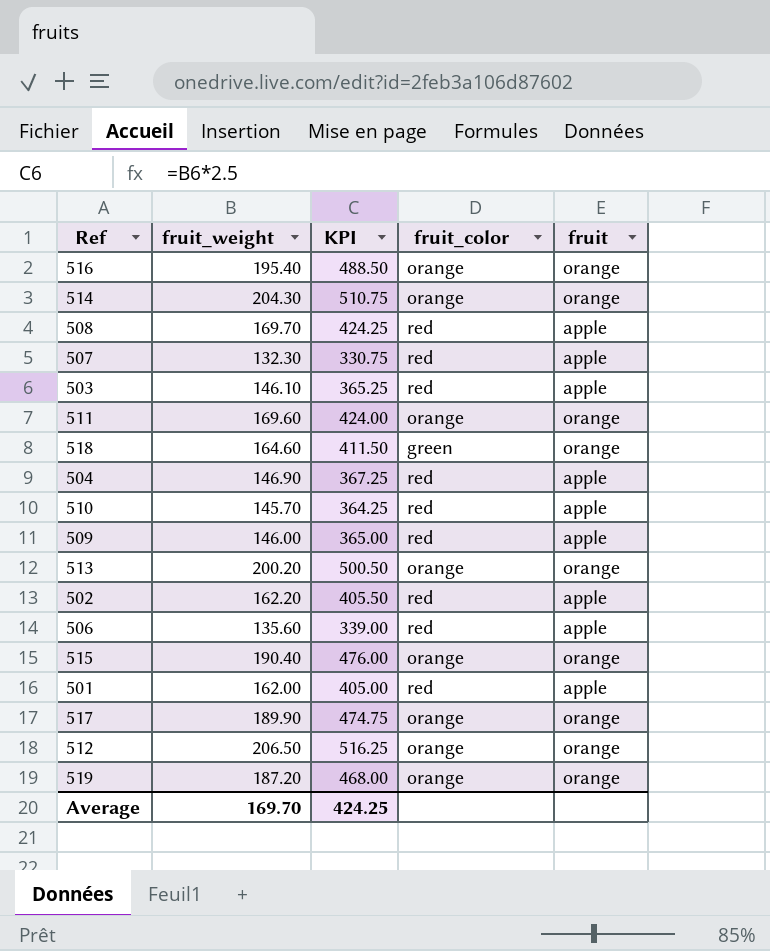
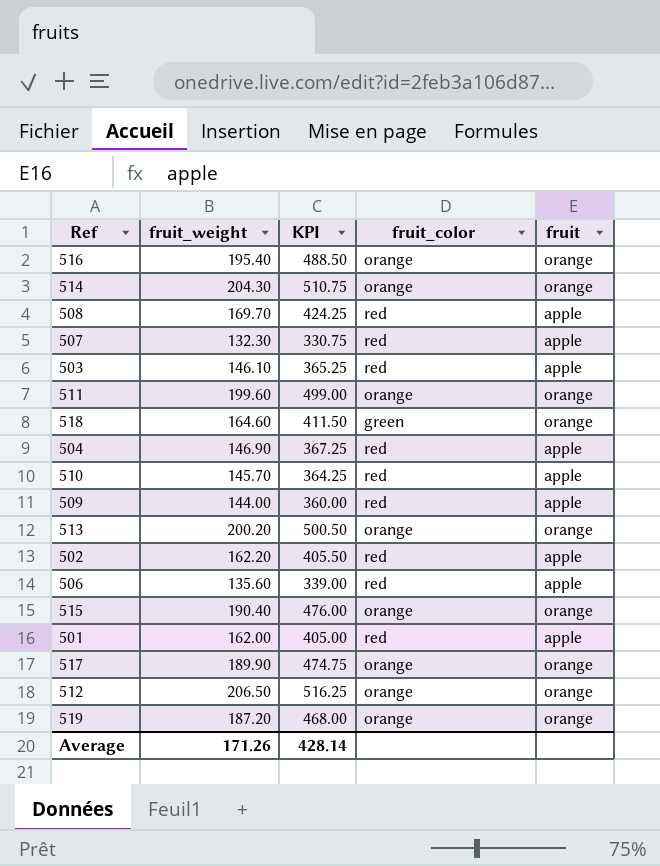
511 | fruit_weight: 169.60 -> 199.60
511 | KPI: 424.00 -> 499.00
509 | fruit_weight: 146.00 -> 144.00
509 | KPI: 365.00 -> 360.00
Average | fruit_weight: 169.70 -> 171.26
Average | KPI: 424.25 -> 428.14

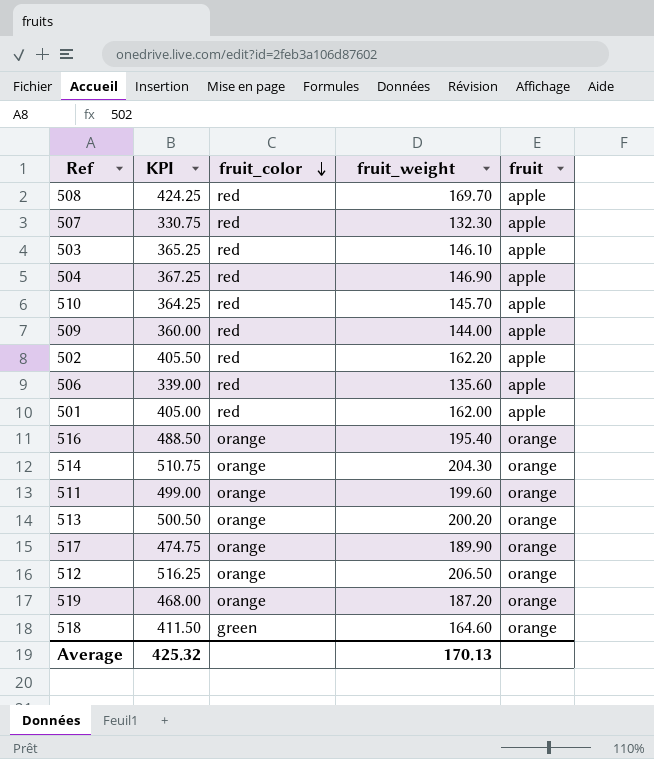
row order: none -> fruit_color descending
column fruit_weight | position: 2 -> 4
row 515: 190.40 | 476.00 | orange | orange -> none
Average | KPI: 428.14 -> 425.32
Average | fruit_weight: 171.26 -> 170.13

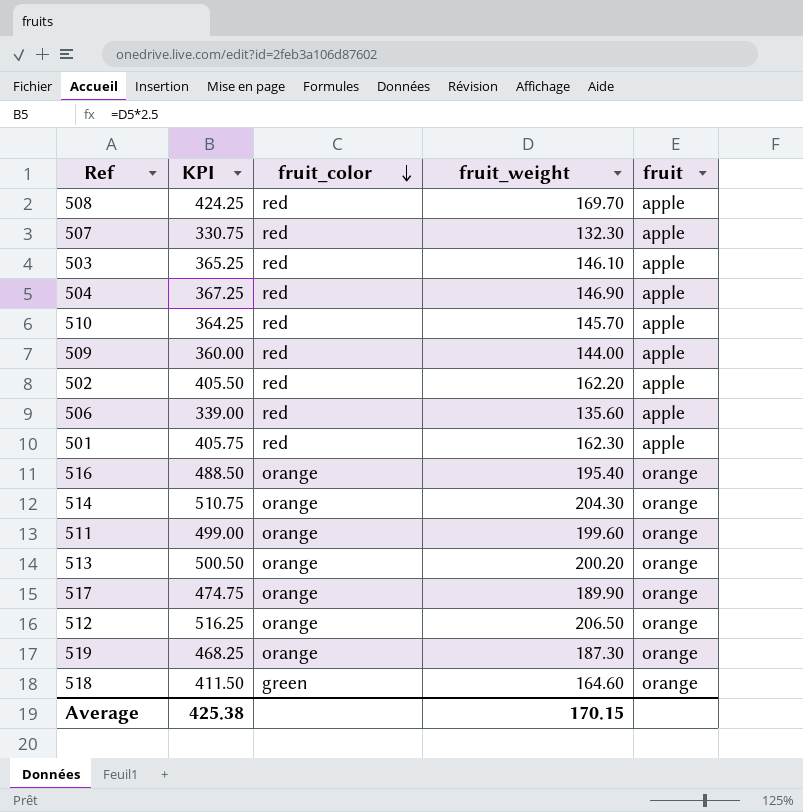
501 | KPI: 405.00 -> 405.75
501 | fruit_weight: 162.00 -> 162.30
519 | KPI: 468.00 -> 468.25
519 | fruit_weight: 187.20 -> 187.30
Average | KPI: 425.32 -> 425.38
Average | fruit_weight: 170.13 -> 170.15

